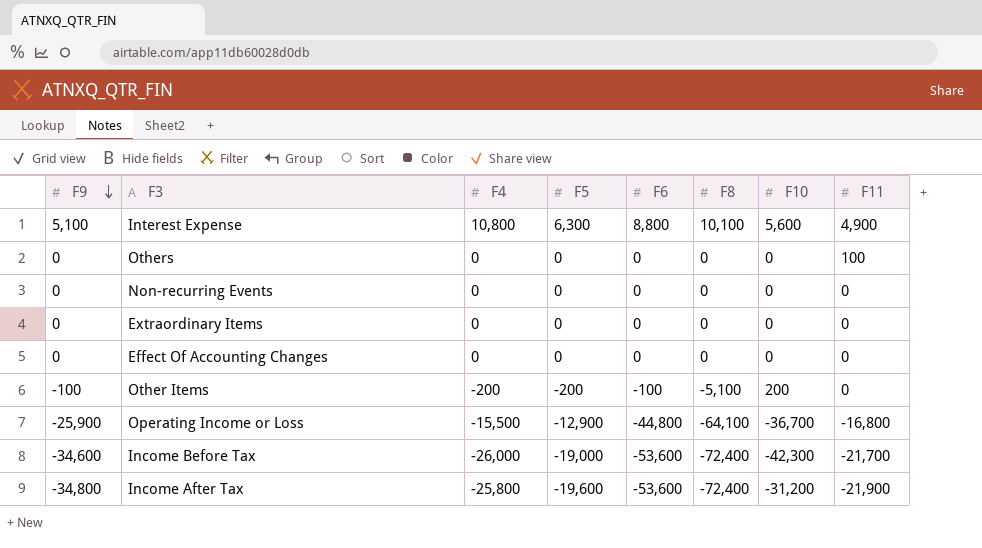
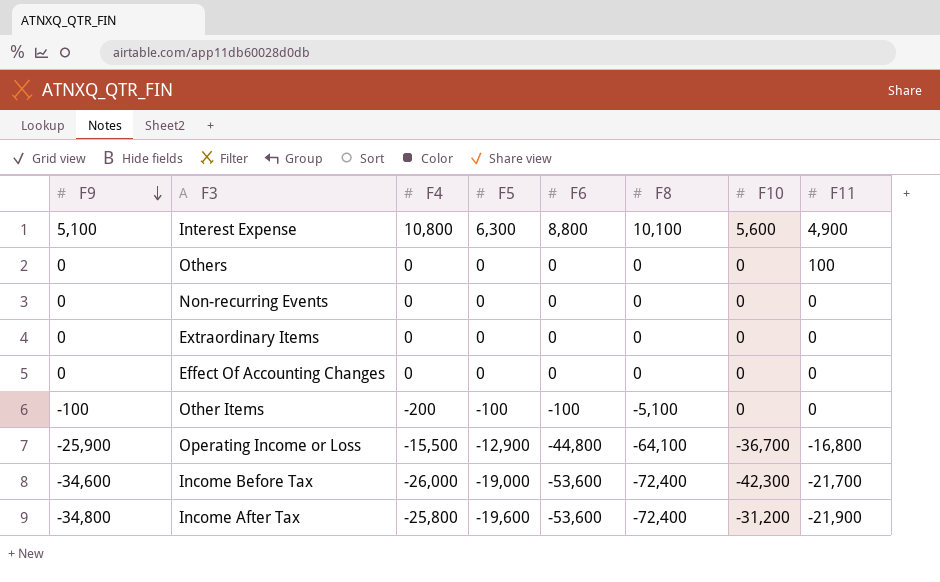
Other Items | F5: -200 -> -100
Other Items | F10: 200 -> 0

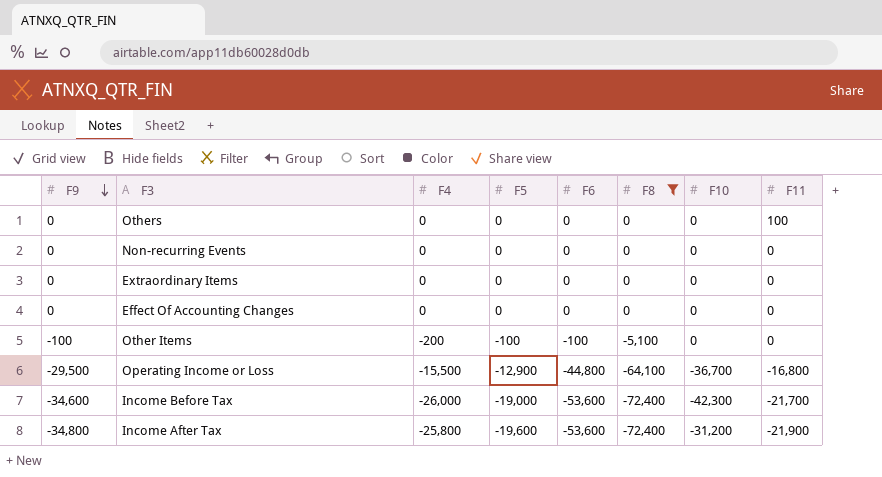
filter: none -> F8 != 10,100
Operating Income or Loss | F9: -25,900 -> -29,500

